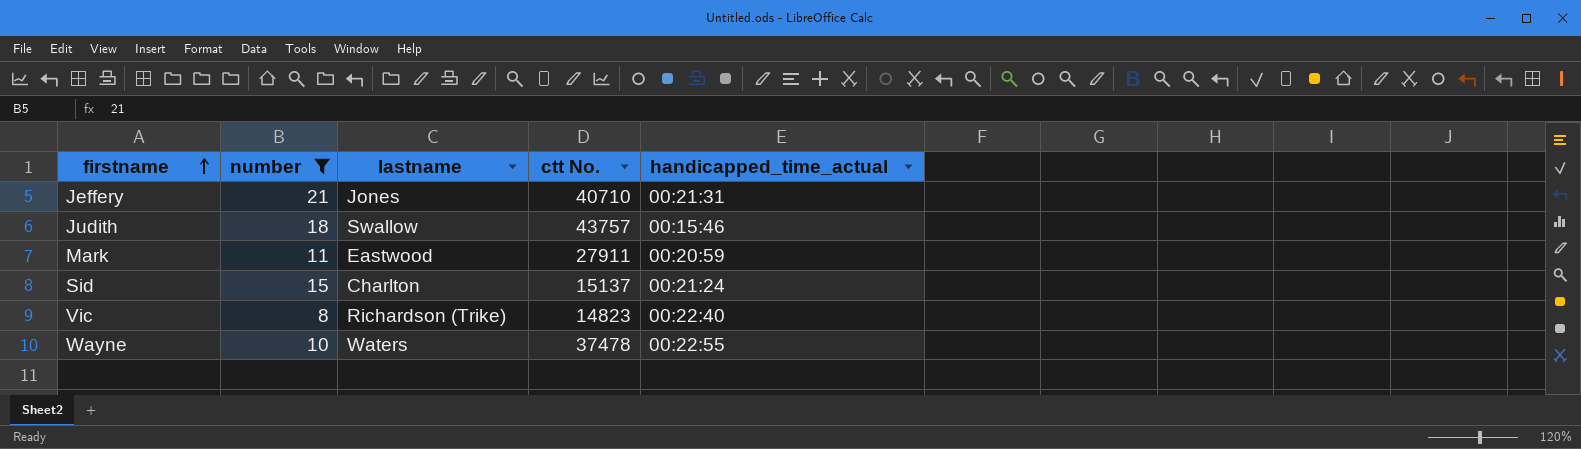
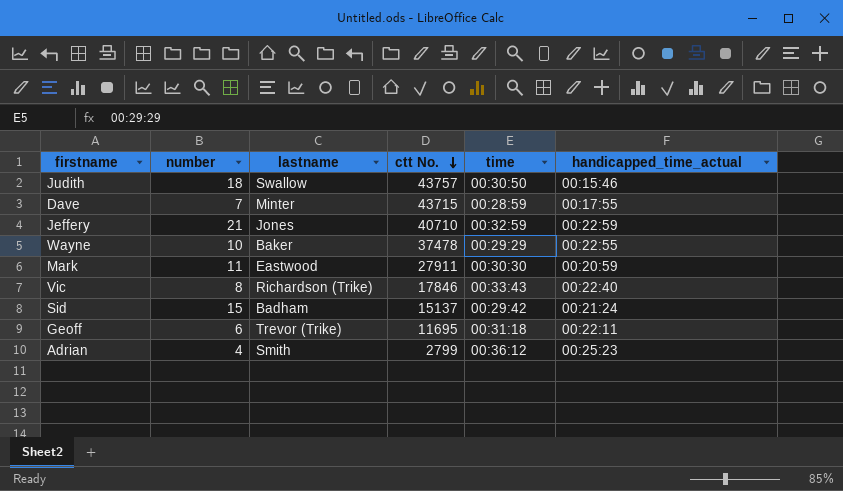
filter: number >= 8 -> none
row order: firstname ascending -> ctt No. descending
column time | position: none -> 5
Jeffery | handicapped_time_actual: 00:21:31 -> 00:22:59
Wayne | lastname: Waters -> Baker
Vic | ctt No.: 14823 -> 17846
Sid | lastname: Charlton -> Badham

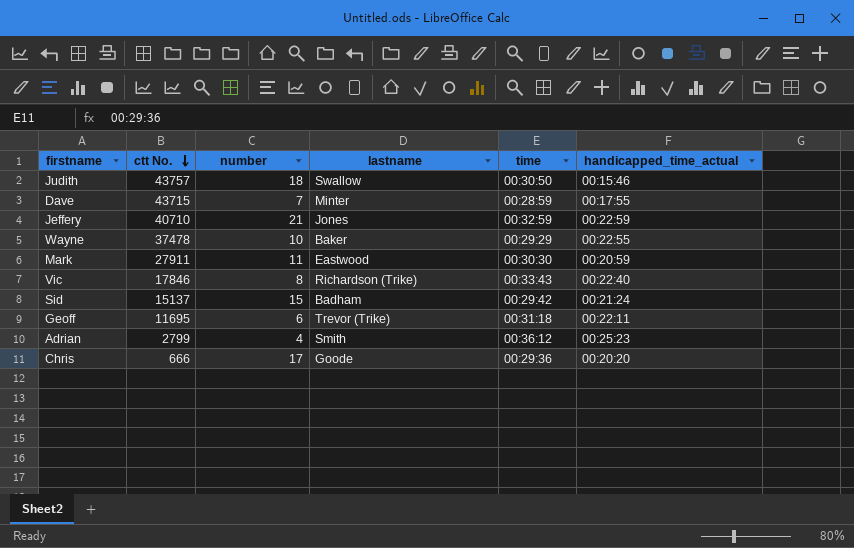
column ctt No. | position: 4 -> 2
row Chris: none -> 666 | 17 | Goode | 00:29:36 | 00:20:20

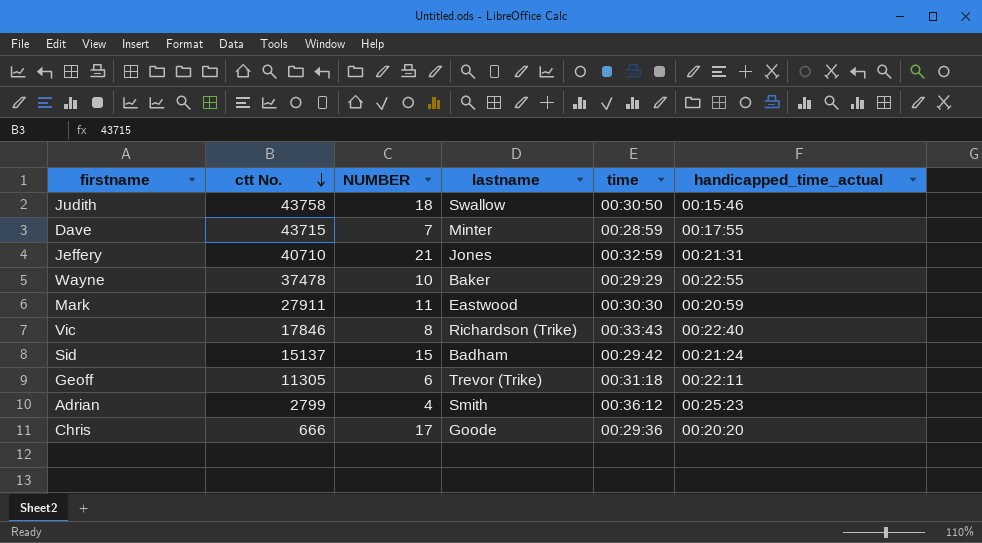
column name: number -> NUMBER
Judith | ctt No.: 43757 -> 43758
Jeffery | handicapped_time_actual: 00:22:59 -> 00:21:31
Geoff | ctt No.: 11695 -> 11305

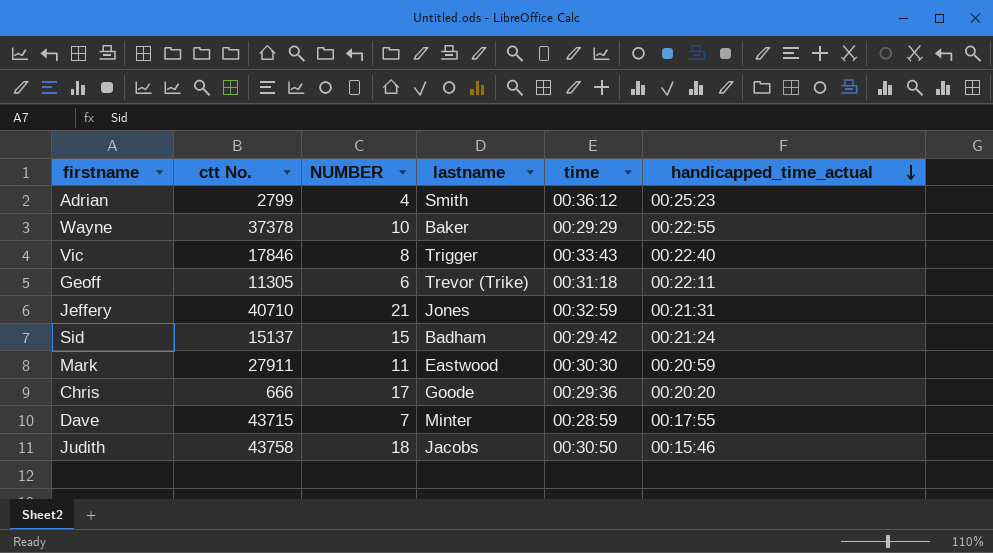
row order: ctt No. descending -> handicapped_time_actual descending
Wayne | ctt No.: 37478 -> 37378
Vic | lastname: Richardson (Trike) -> Trigger
Judith | lastname: Swallow -> Jacobs

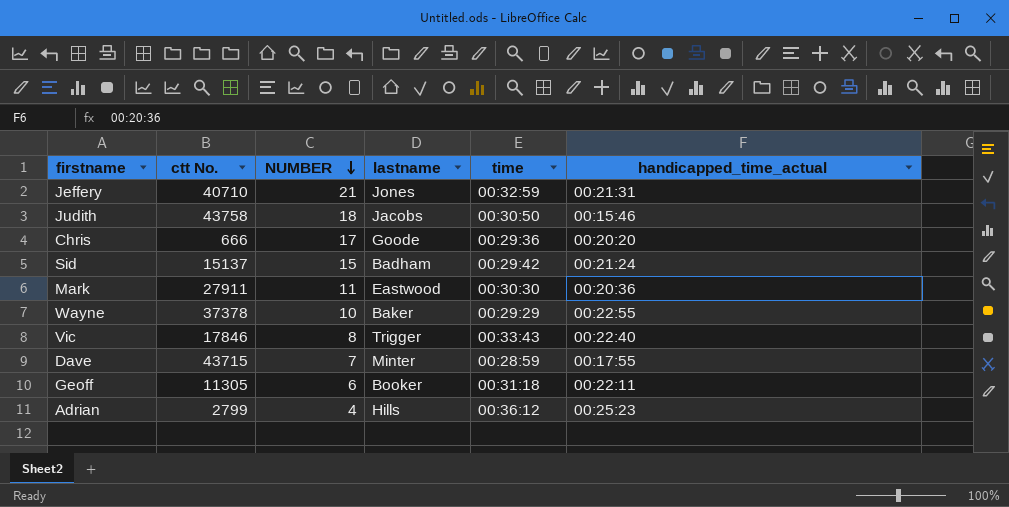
row order: handicapped_time_actual descending -> NUMBER descending
Mark | handicapped_time_actual: 00:20:59 -> 00:20:36
Geoff | lastname: Trevor (Trike) -> Booker
Adrian | lastname: Smith -> Hills

